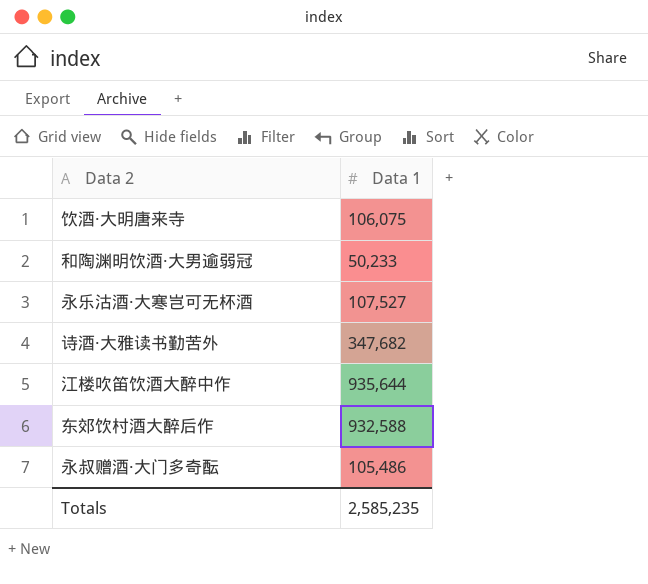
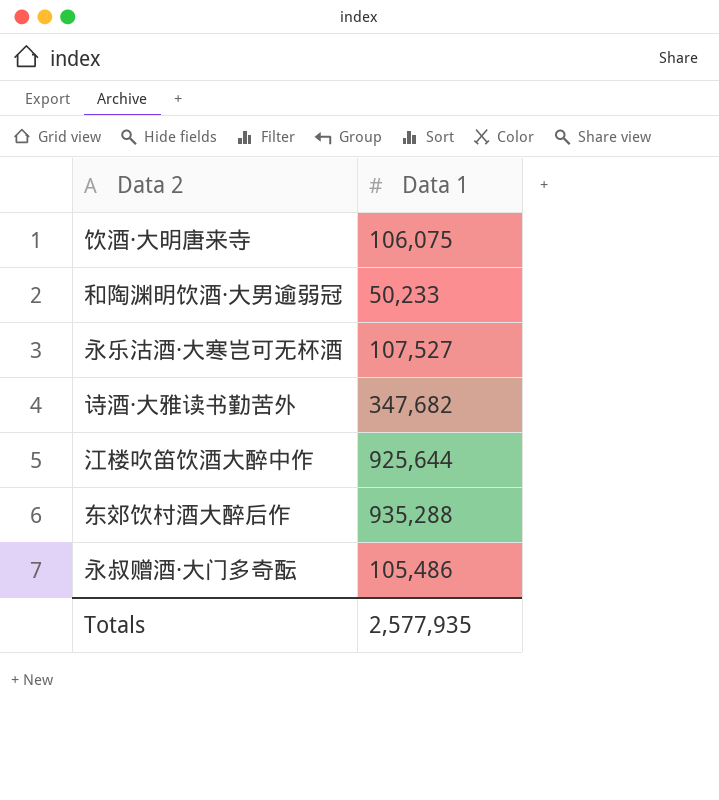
江楼吹笛饮酒大醉中作 | Data 1: 935,644 -> 925,644
东郊饮村酒大醉后作 | Data 1: 932,588 -> 935,288
Totals | Data 1: 2,585,235 -> 2,577,935

